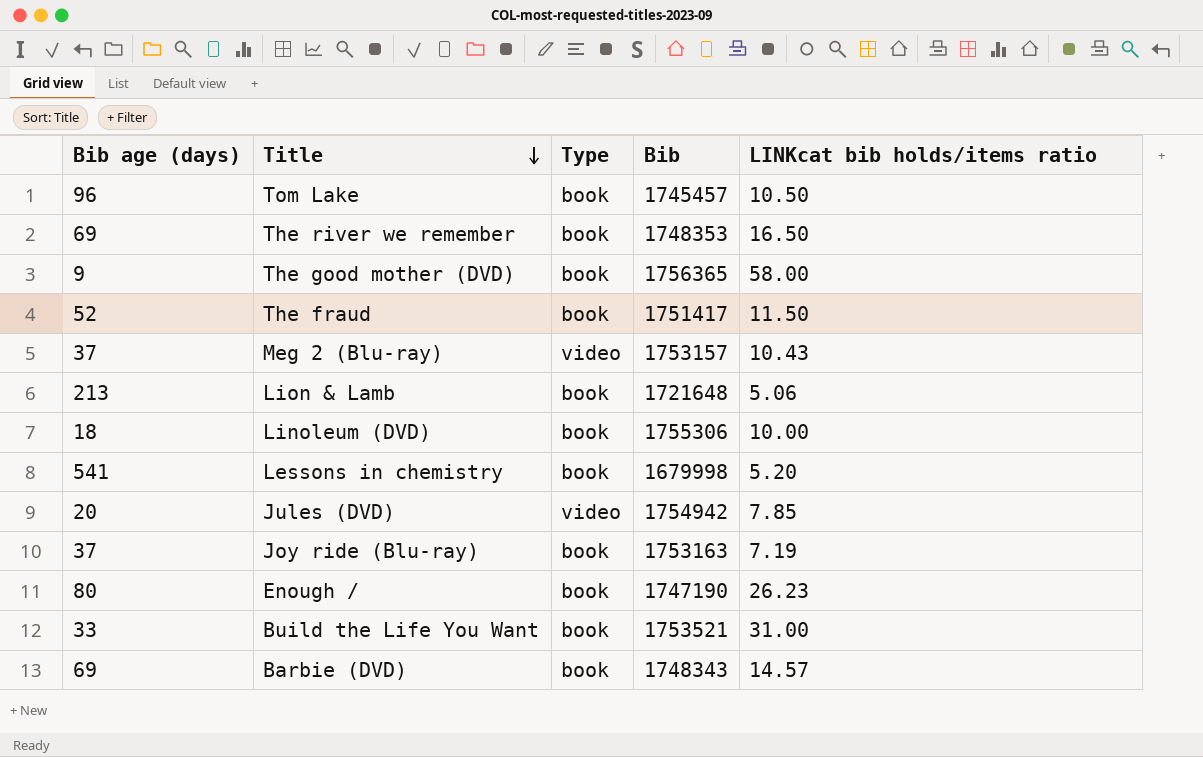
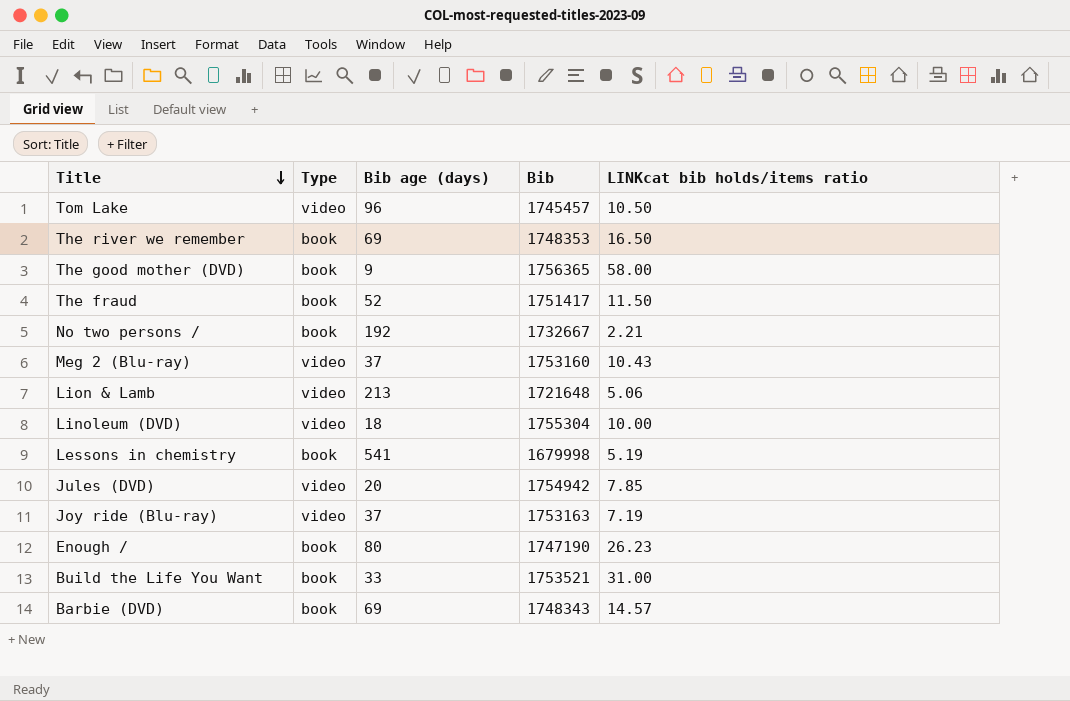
column Bib age (days) | position: 1 -> 3
Tom Lake | Type: book -> video
row No two persons /: none -> book | 192 | 1732667 | 2.21
Meg 2 (Blu-ray) | Bib: 1753157 -> 1753160
Lion & Lamb | Type: book -> video
Linoleum (DVD) | Type: book -> video
Linoleum (DVD) | Bib: 1755306 -> 1755304
Lessons in chemistry | LINKcat bib holds/items ratio: 5.20 -> 5.19
Joy ride (Blu-ray) | Type: book -> video

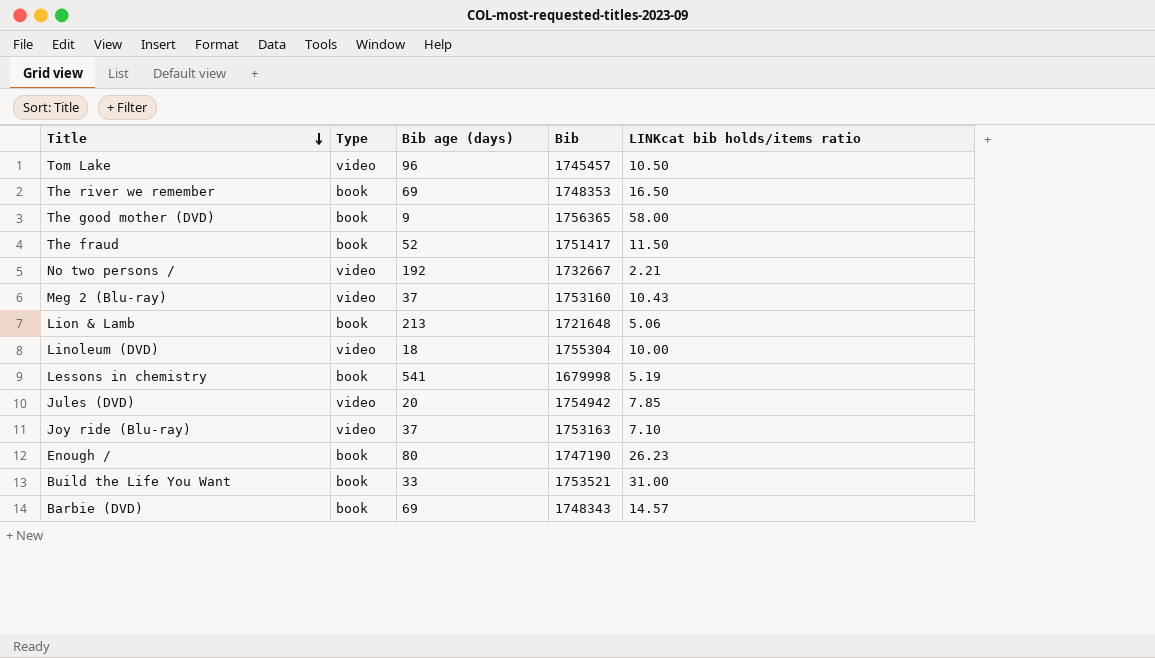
No two persons / | Type: book -> video
Lion & Lamb | Type: video -> book
Joy ride (Blu-ray) | LINKcat bib holds/items ratio: 7.19 -> 7.10

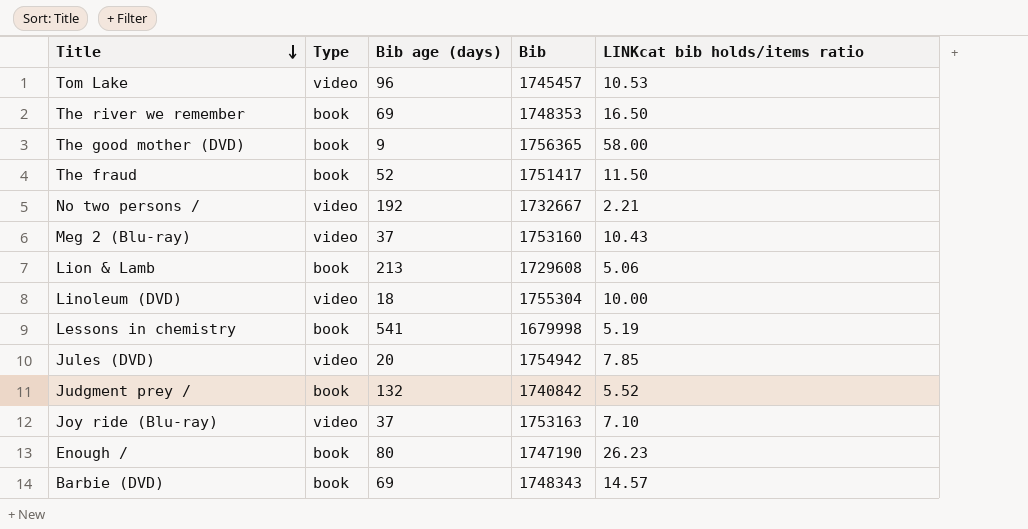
row Build the Life You Want: book | 33 | 1753521 | 31.00 -> none
Tom Lake | LINKcat bib holds/items ratio: 10.50 -> 10.53
Lion & Lamb | Bib: 1721648 -> 1729608
row Judgment prey /: none -> book | 132 | 1740842 | 5.52

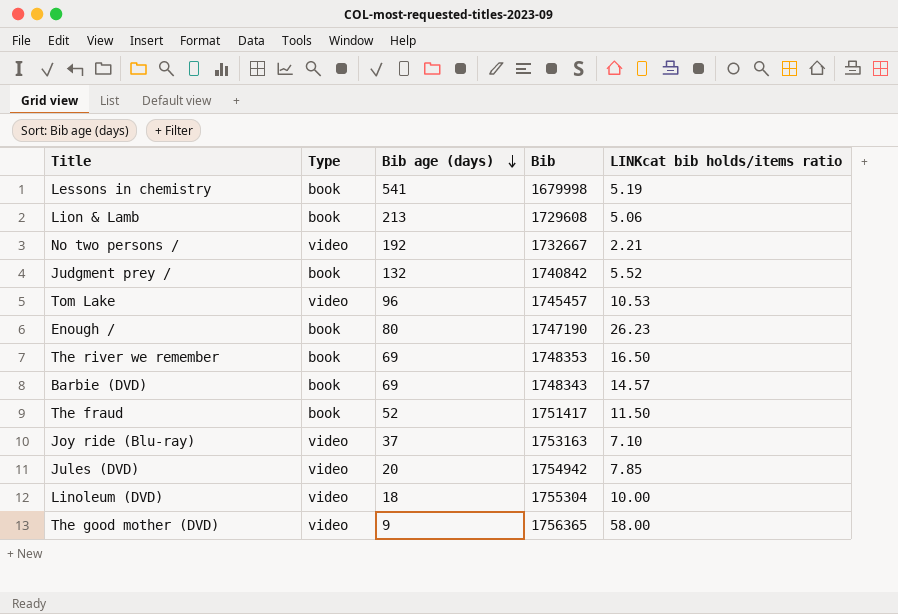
row order: Title descending -> Bib age (days) descending
row Meg 2 (Blu-ray): video | 37 | 1753160 | 10.43 -> none
The good mother (DVD) | Type: book -> video

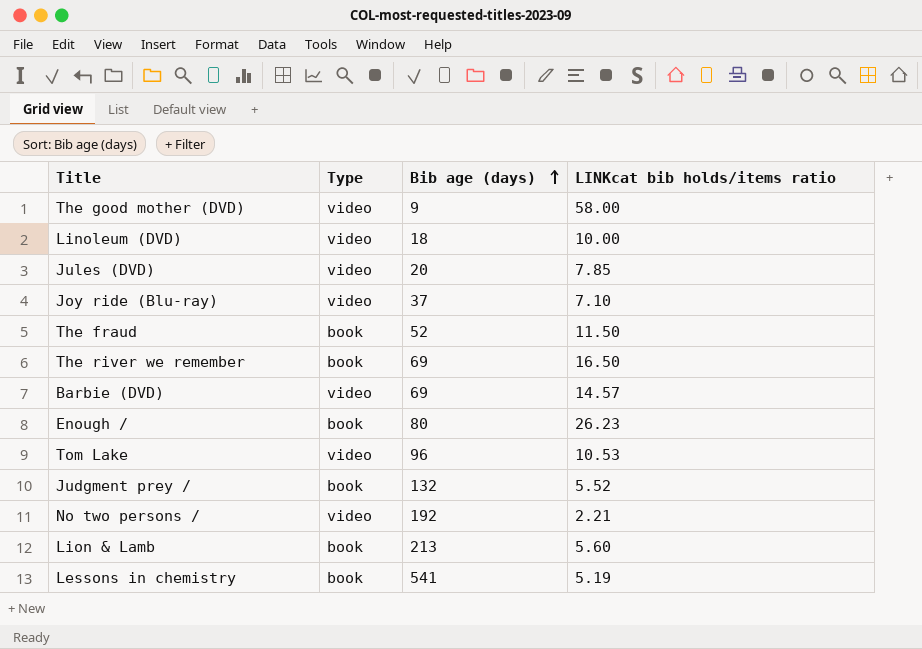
row order: Bib age (days) descending -> Bib age (days) ascending
column Bib | position: 4 -> none
Barbie (DVD) | Type: book -> video
Lion & Lamb | LINKcat bib holds/items ratio: 5.06 -> 5.60

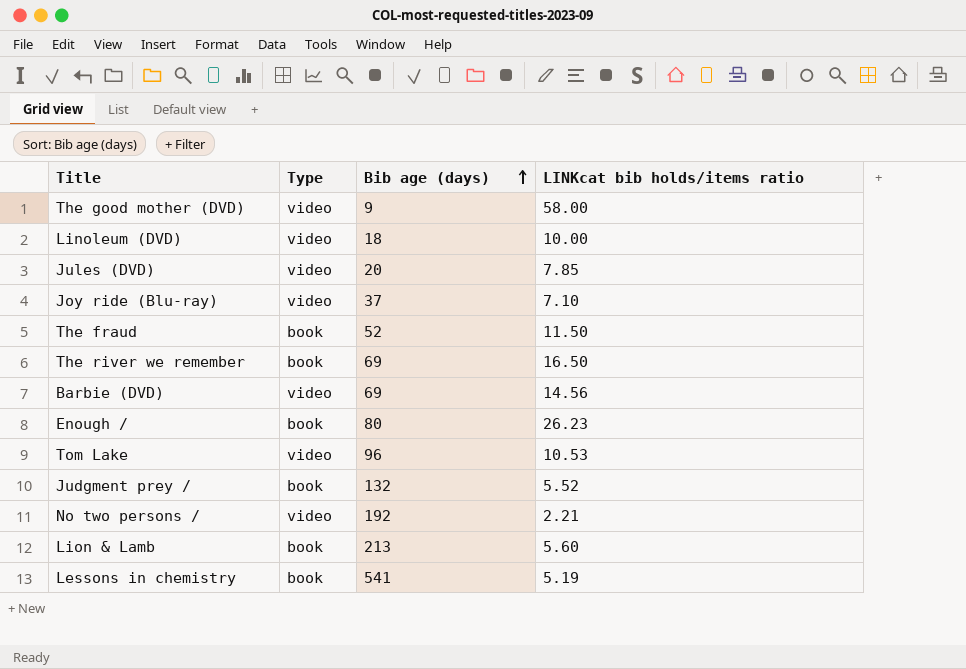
Barbie (DVD) | LINKcat bib holds/items ratio: 14.57 -> 14.56

